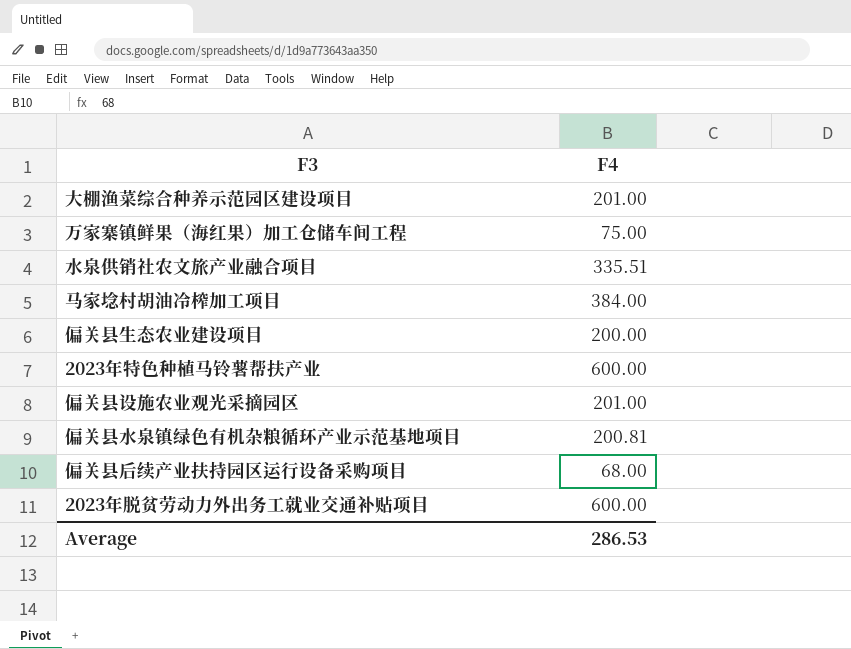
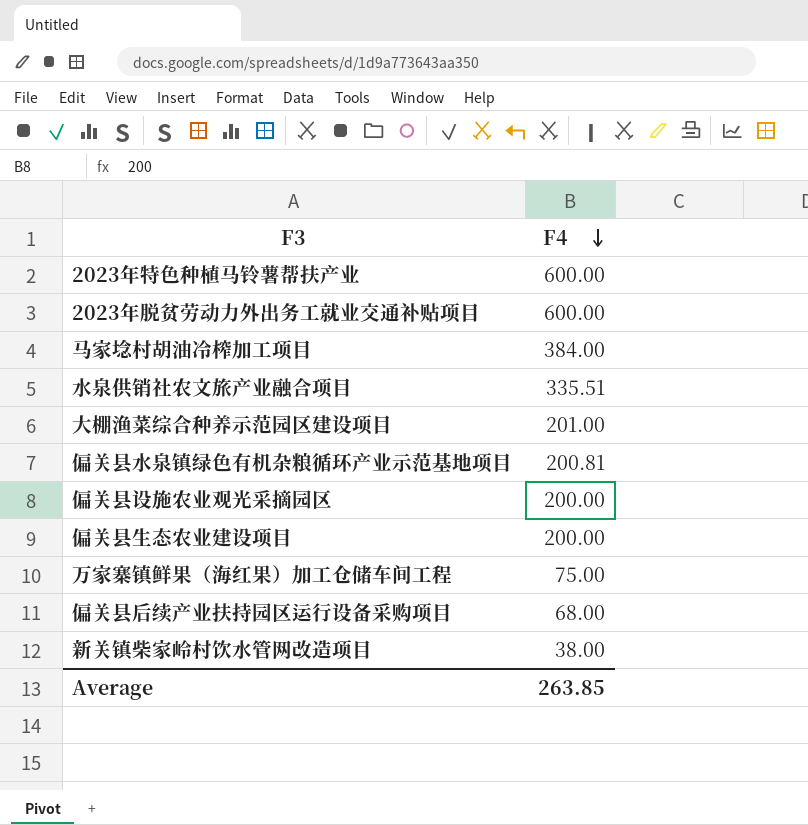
row order: none -> F4 descending
偏关县设施农业观光采摘园区 | F4: 201.00 -> 200.00
row 新关镇柴家岭村饮水管网改造项目: none -> 38.00
Average | F4: 286.53 -> 263.85

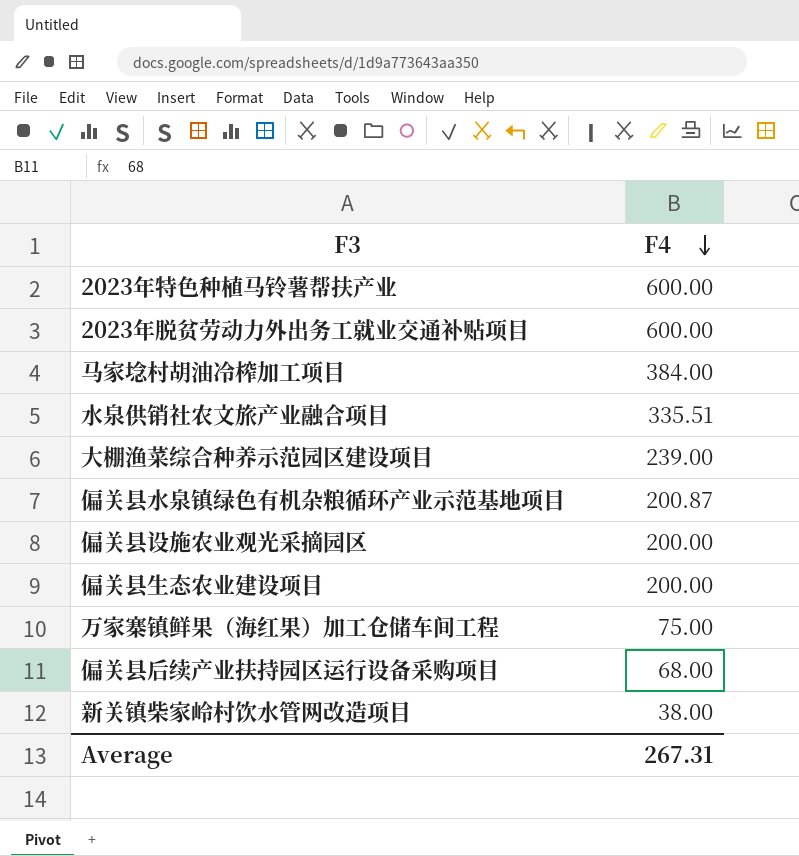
大棚渔菜综合种养示范园区建设项目 | F4: 201.00 -> 239.00
偏关县水泉镇绿色有机杂粮循环产业示范基地项目 | F4: 200.81 -> 200.87
Average | F4: 263.85 -> 267.31

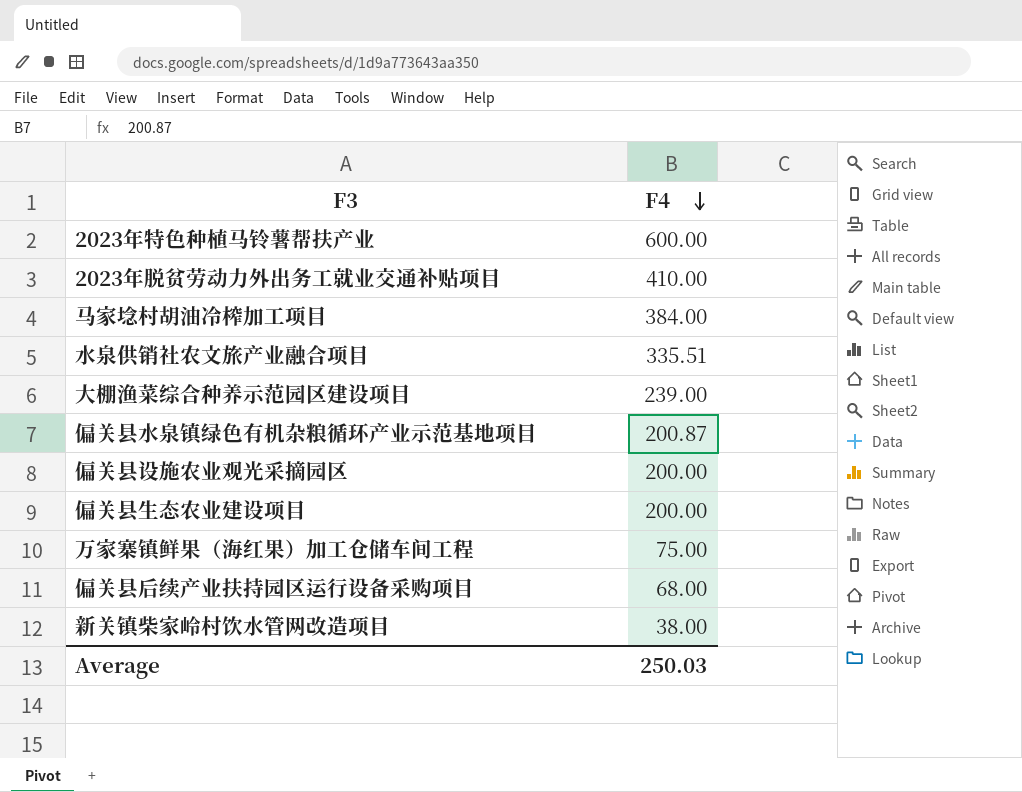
2023年脱贫劳动力外出务工就业交通补贴项目 | F4: 600.00 -> 410.00
Average | F4: 267.31 -> 250.03

